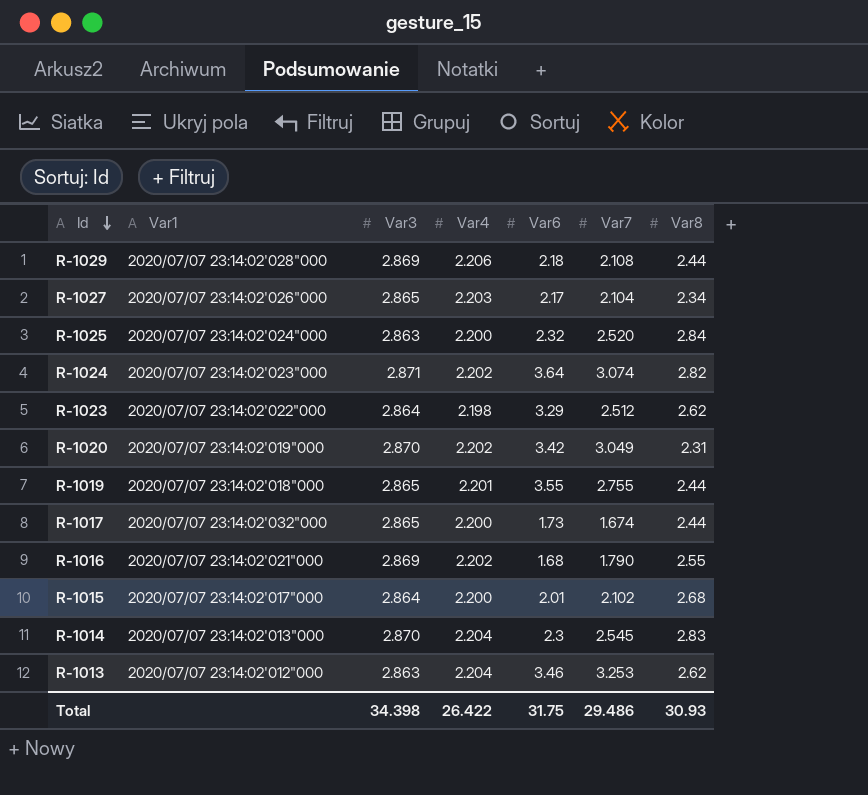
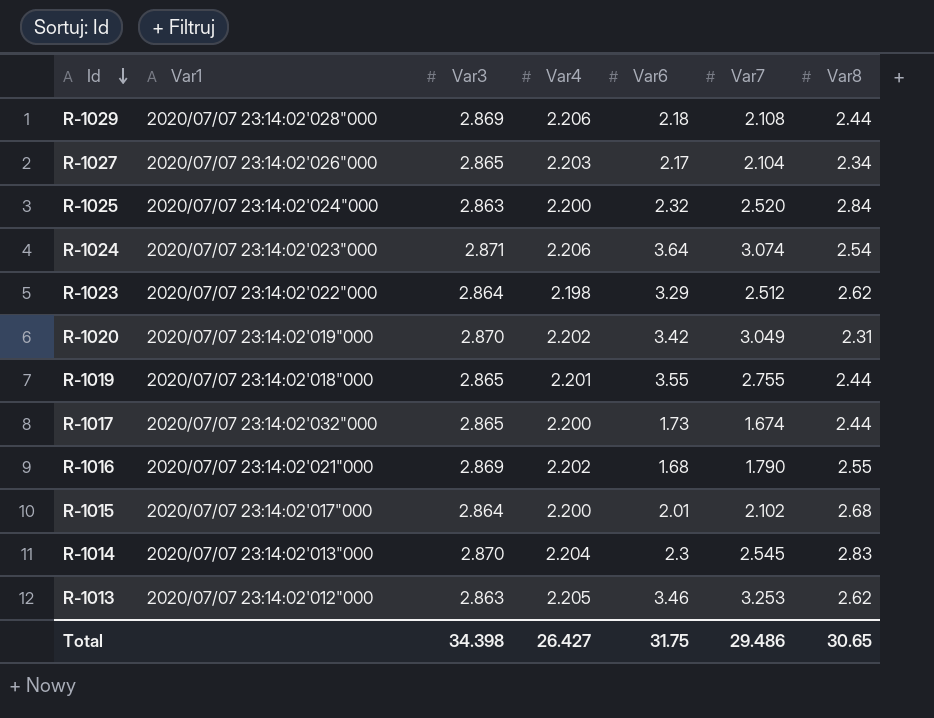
R-1024 | Var4: 2.202 -> 2.206
R-1024 | Var8: 2.82 -> 2.54
R-1013 | Var4: 2.204 -> 2.205
Total | Var4: 26.422 -> 26.427
Total | Var8: 30.93 -> 30.65

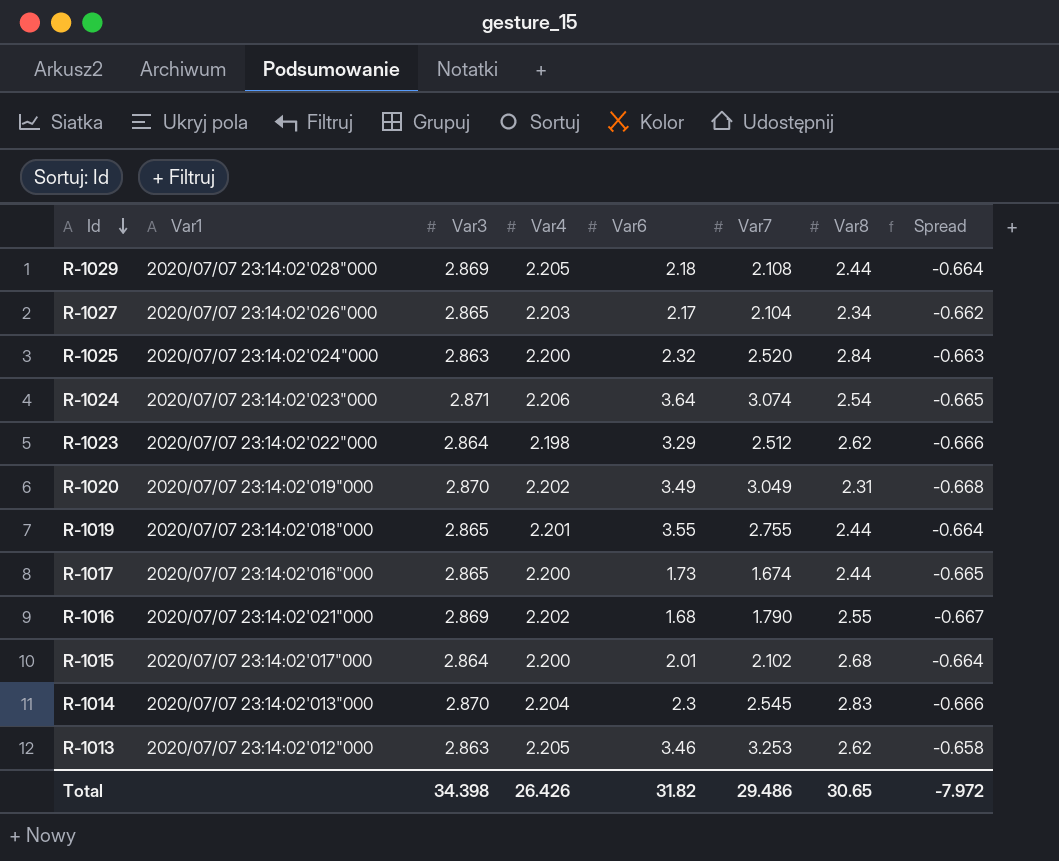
column Spread | formula: none -> [Var4] - [Var3]
R-1029 | Var4: 2.206 -> 2.205
R-1020 | Var6: 3.42 -> 3.49
R-1017 | Var1: 2020/07/07 23:14:02'032"000 -> 2020/07/07 23:14:02'016"000
Total | Var4: 26.427 -> 26.426
Total | Var6: 31.75 -> 31.82

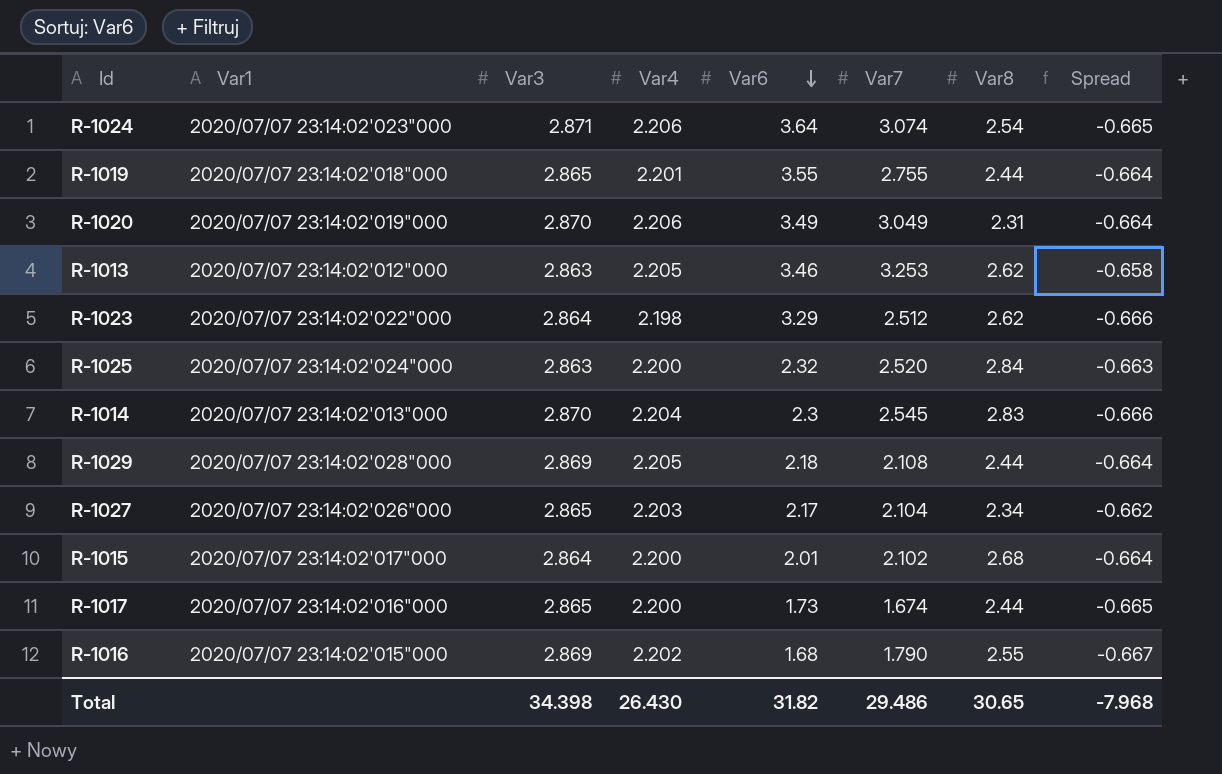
row order: Id descending -> Var6 descending
R-1020 | Var4: 2.202 -> 2.206
R-1020 | Spread: -0.668 -> -0.664
R-1016 | Var1: 2020/07/07 23:14:02'021"000 -> 2020/07/07 23:14:02'015"000
Total | Var4: 26.426 -> 26.430
Total | Spread: -7.972 -> -7.968

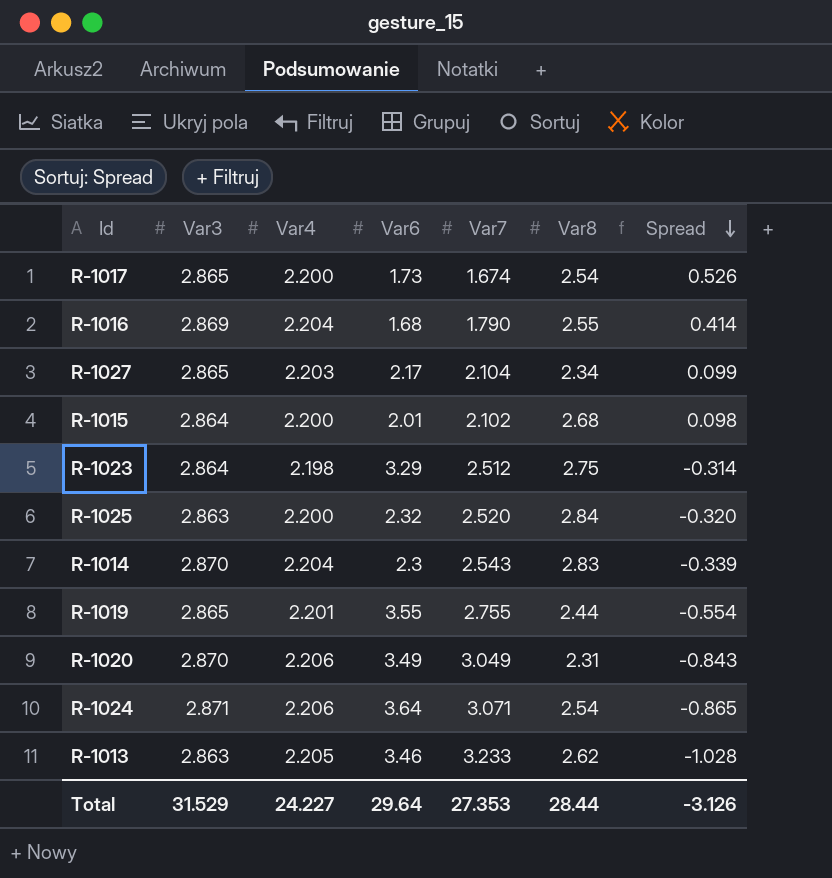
row order: Var6 descending -> Spread descending
column Var1 | position: 2 -> none
column Spread | formula: [Var4] - [Var3] -> [Var4] - [Var7]
row R-1029: 2020/07/07 23:14:02'028"000 | 2.869 | 2.205 | 2.18 | 2.108 | 2.44 | -0.664 -> none
R-1017 | Var8: 2.44 -> 2.54
R-1016 | Var4: 2.202 -> 2.204
R-1023 | Var8: 2.62 -> 2.75
R-1014 | Var7: 2.545 -> 2.543
R-1024 | Var7: 3.074 -> 3.071
R-1013 | Var7: 3.253 -> 3.233
Total | Var3: 34.398 -> 31.529
Total | Var4: 26.430 -> 24.227
Total | Var6: 31.82 -> 29.64
Total | Var7: 29.486 -> 27.353
Total | Var8: 30.65 -> 28.44
Total | Spread: -7.968 -> -3.126

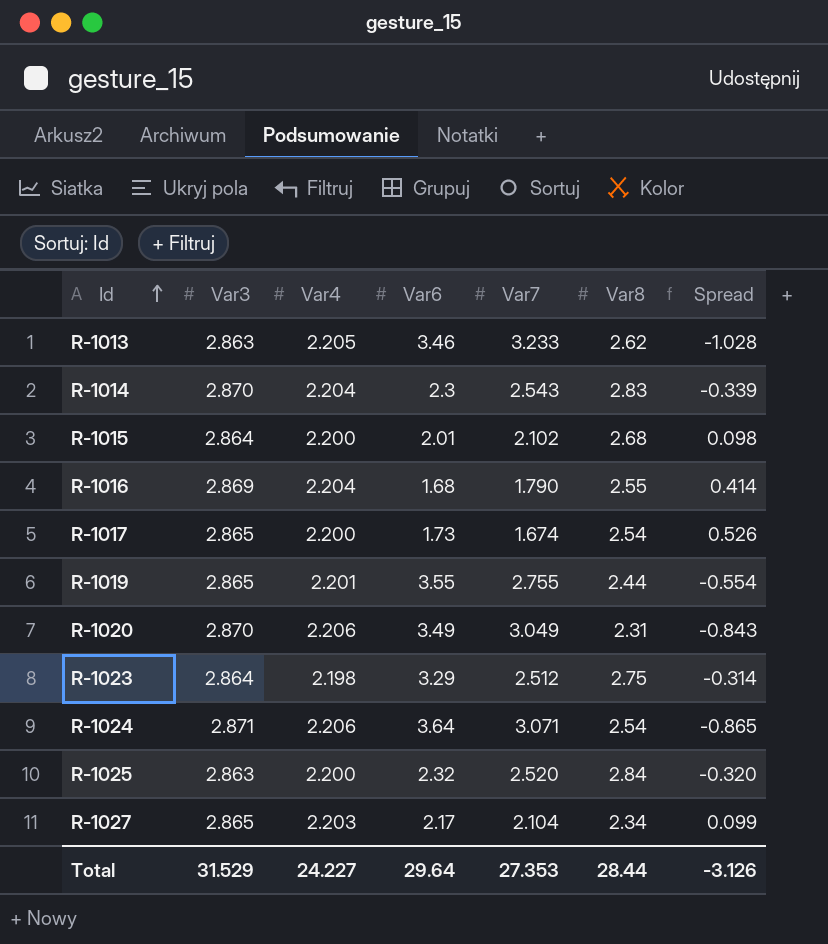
row order: Spread descending -> Id ascending

